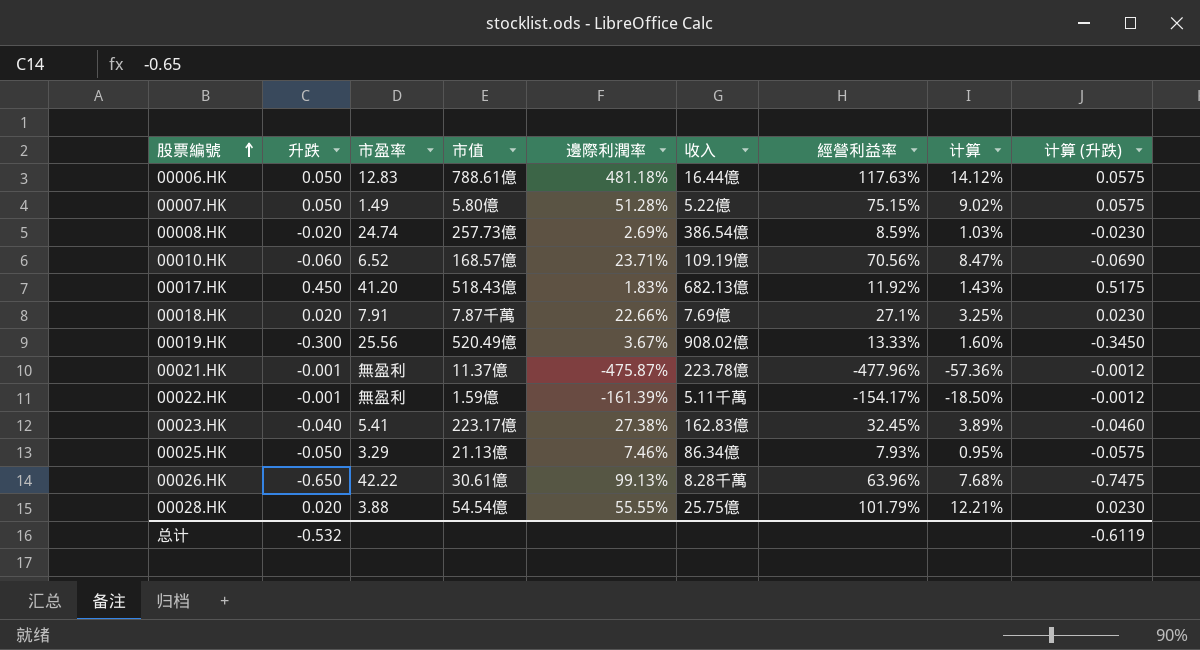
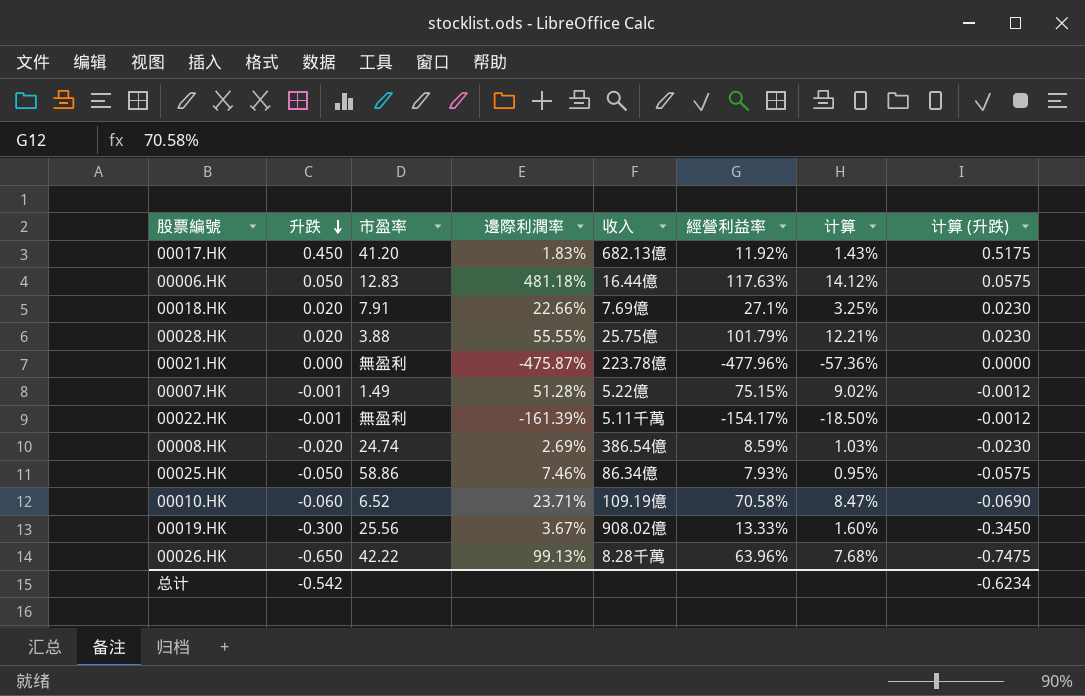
row order: 股票編號 ascending -> 升跌 descending
column 市值 | position: 4 -> none
row 00023.HK: -0.040 | 5.41 | 223.17億 | 27.38% | 162.83億 | 32.45% | 3.89% | -0.0460 -> none
00021.HK | 升跌: -0.001 -> 0.000
00021.HK | 计算 (升跌): -0.0012 -> 0.0000
00007.HK | 升跌: 0.050 -> -0.001
00007.HK | 计算 (升跌): 0.0575 -> -0.0012
00025.HK | 市盈率: 3.29 -> 58.86
00010.HK | 經營利益率: 70.56% -> 70.58%
总计 | 升跌: -0.532 -> -0.542
总计 | 计算 (升跌): -0.6119 -> -0.6234

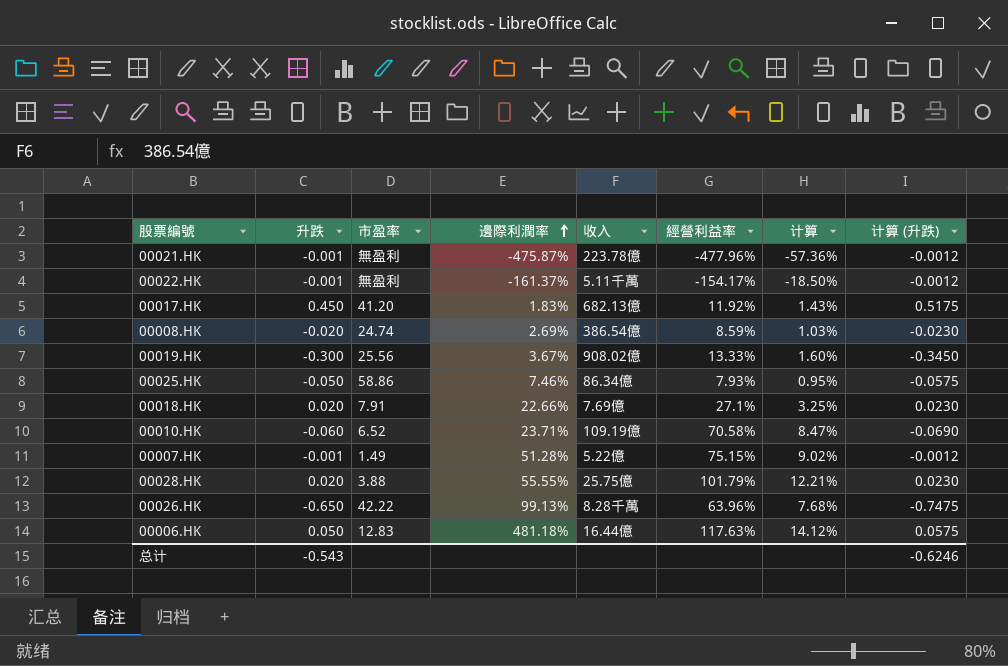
row order: 升跌 descending -> 邊際利潤率 ascending
00021.HK | 升跌: 0.000 -> -0.001
00021.HK | 计算 (升跌): 0.0000 -> -0.0012
00022.HK | 邊際利潤率: -161.39% -> -161.37%
总计 | 升跌: -0.542 -> -0.543
总计 | 计算 (升跌): -0.6234 -> -0.6246

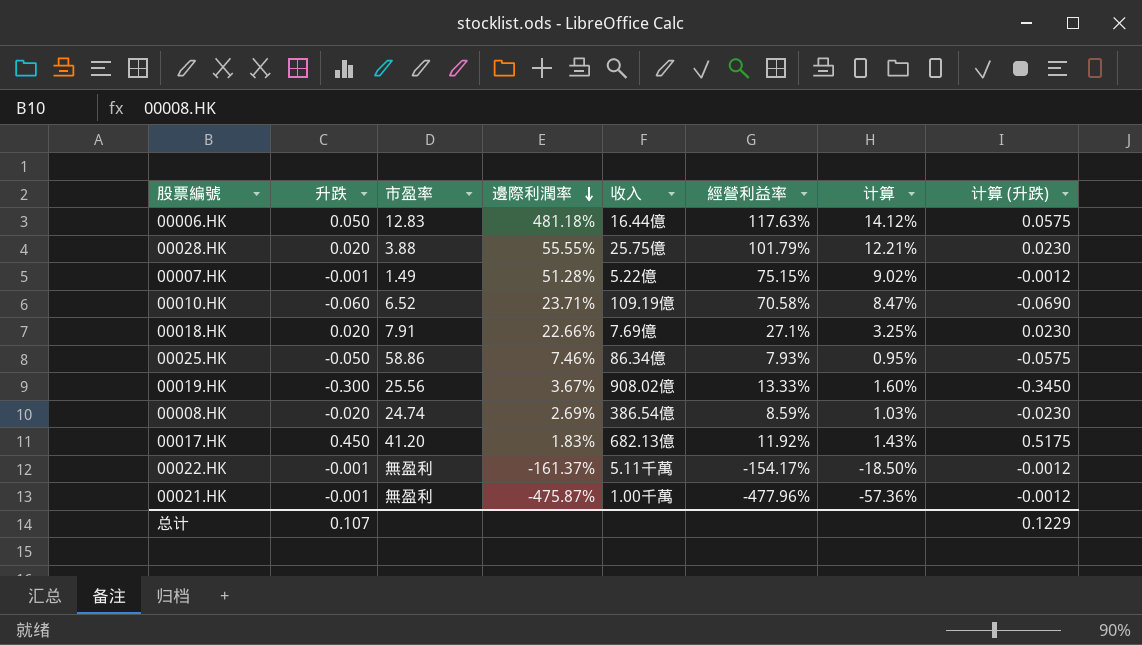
row order: 邊際利潤率 ascending -> 邊際利潤率 descending
row 00026.HK: -0.650 | 42.22 | 99.13% | 8.28千萬 | 63.96% | 7.68% | -0.7475 -> none
00021.HK | 收入: 223.78億 -> 1.00千萬
总计 | 升跌: -0.543 -> 0.107
总计 | 计算 (升跌): -0.6246 -> 0.1229

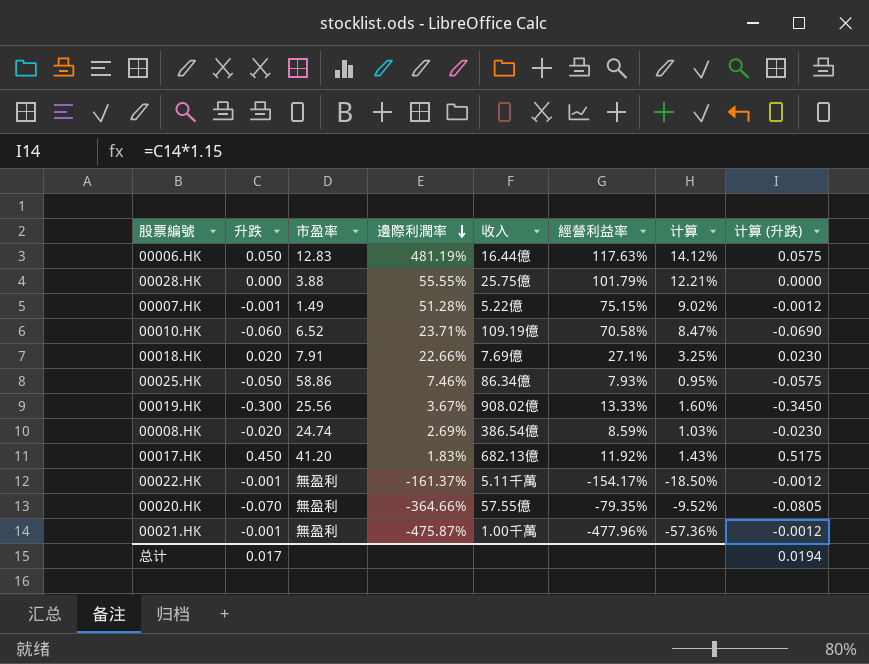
00006.HK | 邊際利潤率: 481.18% -> 481.19%
00028.HK | 升跌: 0.020 -> 0.000
00028.HK | 计算 (升跌): 0.0230 -> 0.0000
row 00020.HK: none -> -0.070 | 無盈利 | -364.66% | 57.55億 | -79.35% | -9.52% | -0.0805
总计 | 升跌: 0.107 -> 0.017
总计 | 计算 (升跌): 0.1229 -> 0.0194

